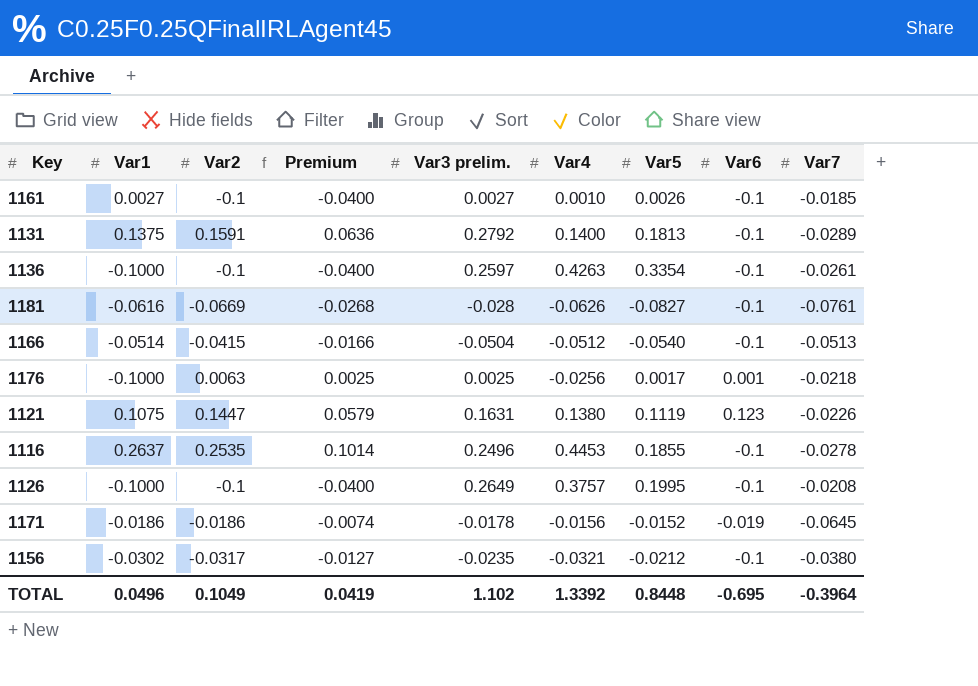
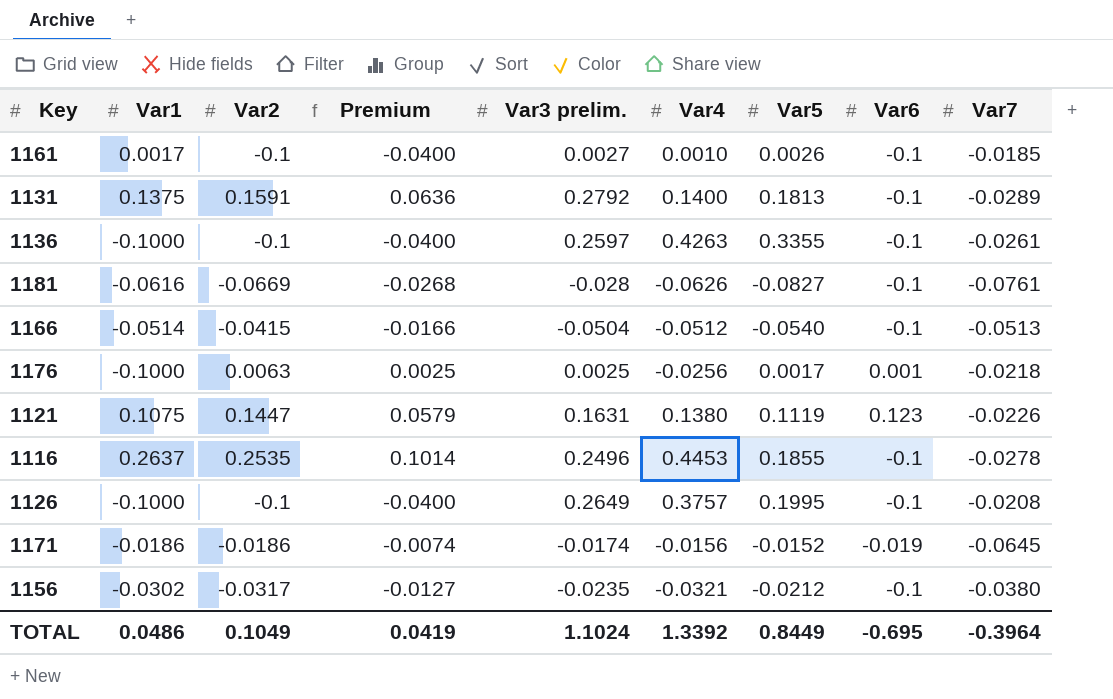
1161 | Var1: 0.0027 -> 0.0017
1136 | Var5: 0.3354 -> 0.3355
1171 | Var3 prelim.: -0.0178 -> -0.0174
TOTAL | Var1: 0.0496 -> 0.0486
TOTAL | Var3 prelim.: 1.102 -> 1.1024
TOTAL | Var5: 0.8448 -> 0.8449

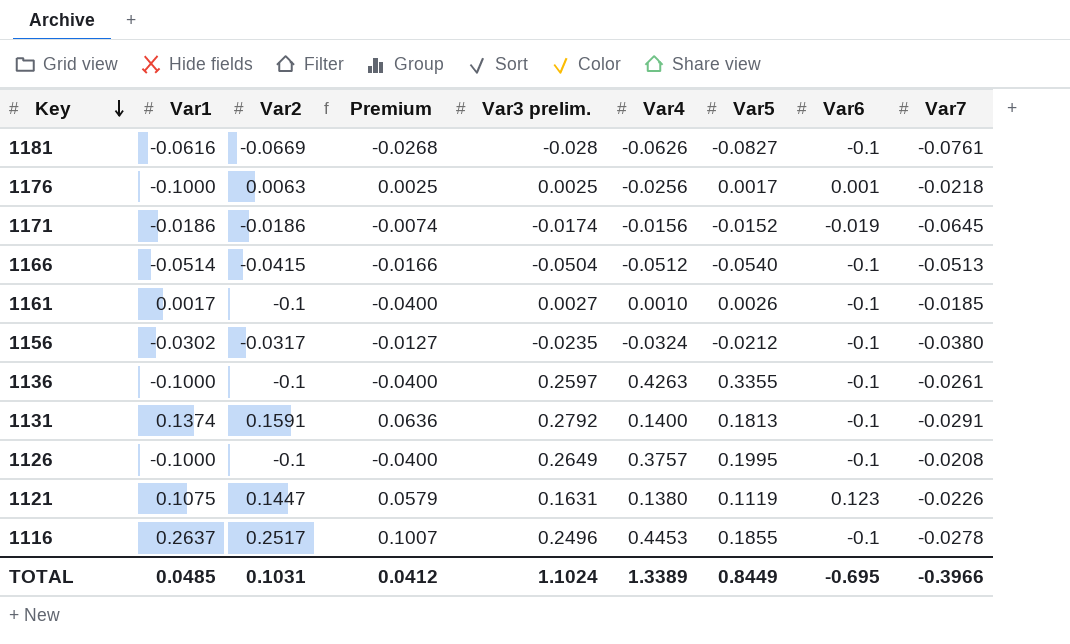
row order: none -> Key descending
1156 | Var4: -0.0321 -> -0.0324
1131 | Var1: 0.1375 -> 0.1374
1131 | Var7: -0.0289 -> -0.0291
1116 | Var2: 0.2535 -> 0.2517
1116 | Premium: 0.1014 -> 0.1007
TOTAL | Var1: 0.0486 -> 0.0485
TOTAL | Var2: 0.1049 -> 0.1031
TOTAL | Premium: 0.0419 -> 0.0412
TOTAL | Var4: 1.3392 -> 1.3389
TOTAL | Var7: -0.3964 -> -0.3966

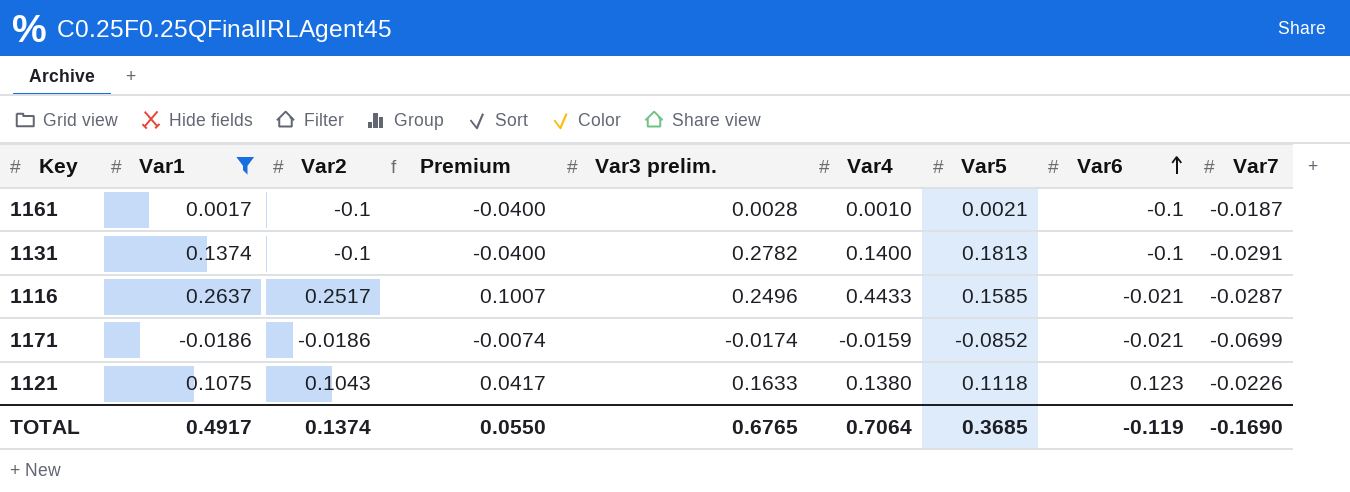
filter: none -> Var1 >= -0.0186
row order: Key descending -> Var6 ascending
1161 | Var3 prelim.: 0.0027 -> 0.0028
1161 | Var5: 0.0026 -> 0.0021
1161 | Var7: -0.0185 -> -0.0187
1131 | Var2: 0.1591 -> -0.1
1131 | Premium: 0.0636 -> -0.0400
1131 | Var3 prelim.: 0.2792 -> 0.2782
1116 | Var4: 0.4453 -> 0.4433
1116 | Var5: 0.1855 -> 0.1585
1116 | Var6: -0.1 -> -0.021
1116 | Var7: -0.0278 -> -0.0287
1171 | Var4: -0.0156 -> -0.0159
1171 | Var5: -0.0152 -> -0.0852
1171 | Var6: -0.019 -> -0.021
1171 | Var7: -0.0645 -> -0.0699
1121 | Var2: 0.1447 -> 0.1043
1121 | Premium: 0.0579 -> 0.0417
1121 | Var3 prelim.: 0.1631 -> 0.1633
1121 | Var5: 0.1119 -> 0.1118
TOTAL | Var1: 0.0485 -> 0.4917
TOTAL | Var2: 0.1031 -> 0.1374
TOTAL | Premium: 0.0412 -> 0.0550
TOTAL | Var3 prelim.: 1.1024 -> 0.6765
TOTAL | Var4: 1.3389 -> 0.7064
TOTAL | Var5: 0.8449 -> 0.3685
TOTAL | Var6: -0.695 -> -0.119
TOTAL | Var7: -0.3966 -> -0.1690

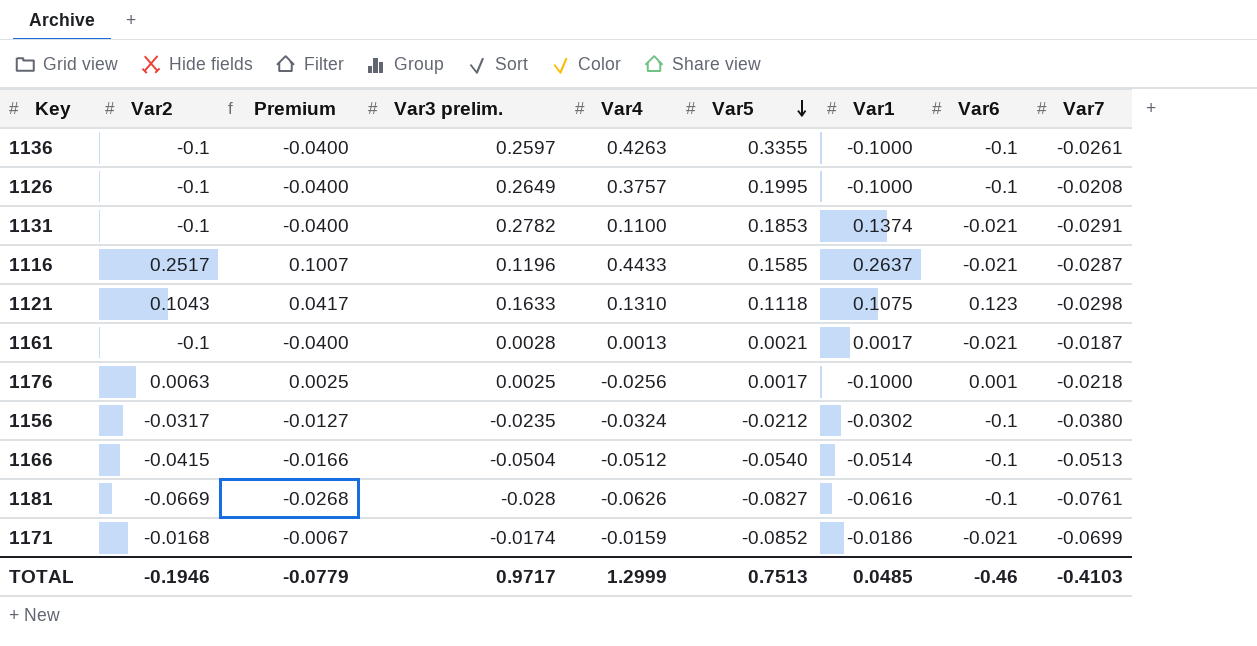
filter: Var1 >= -0.0186 -> none
row order: Var6 ascending -> Var5 descending
column Var1 | position: 2 -> 7
1131 | Var4: 0.1400 -> 0.1100
1131 | Var5: 0.1813 -> 0.1853
1131 | Var6: -0.1 -> -0.021
1116 | Var3 prelim.: 0.2496 -> 0.1196
1121 | Var4: 0.1380 -> 0.1310
1121 | Var7: -0.0226 -> -0.0298
1161 | Var4: 0.0010 -> 0.0013
1161 | Var6: -0.1 -> -0.021
1171 | Var2: -0.0186 -> -0.0168
1171 | Premium: -0.0074 -> -0.0067
TOTAL | Var2: 0.1374 -> -0.1946
TOTAL | Premium: 0.0550 -> -0.0779
TOTAL | Var3 prelim.: 0.6765 -> 0.9717
TOTAL | Var4: 0.7064 -> 1.2999
TOTAL | Var5: 0.3685 -> 0.7513
TOTAL | Var1: 0.4917 -> 0.0485
TOTAL | Var6: -0.119 -> -0.46
TOTAL | Var7: -0.1690 -> -0.4103

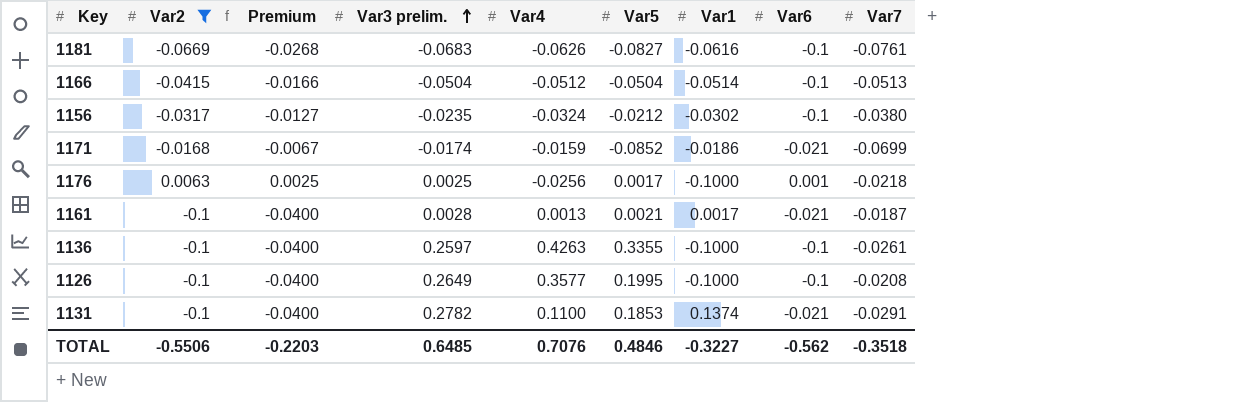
filter: none -> Var2 <= 0.0063
row order: Var5 descending -> Var3 prelim. ascending
1181 | Var3 prelim.: -0.028 -> -0.0683
1166 | Var5: -0.0540 -> -0.0504
1126 | Var4: 0.3757 -> 0.3577
TOTAL | Var2: -0.1946 -> -0.5506
TOTAL | Premium: -0.0779 -> -0.2203
TOTAL | Var3 prelim.: 0.9717 -> 0.6485
TOTAL | Var4: 1.2999 -> 0.7076
TOTAL | Var5: 0.7513 -> 0.4846
TOTAL | Var1: 0.0485 -> -0.3227
TOTAL | Var6: -0.46 -> -0.562
TOTAL | Var7: -0.4103 -> -0.3518

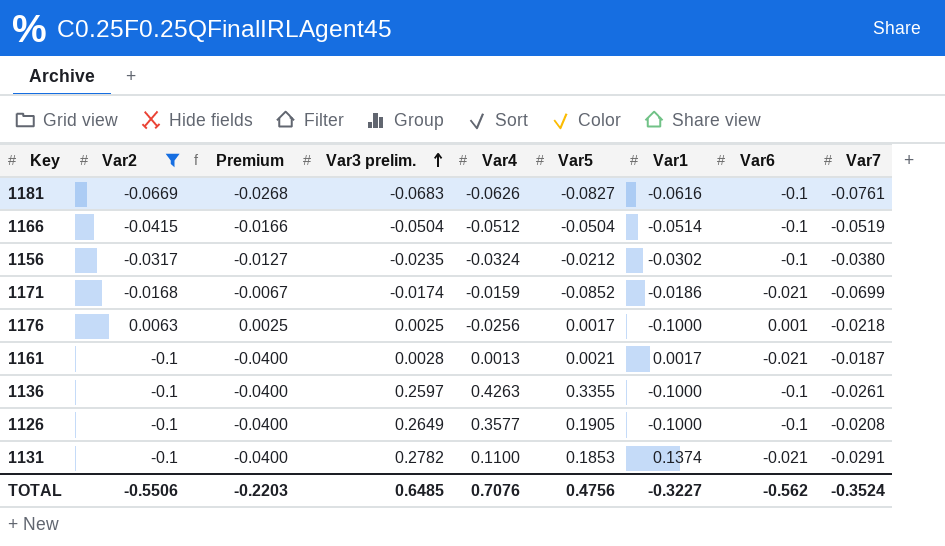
1166 | Var7: -0.0513 -> -0.0519
1126 | Var5: 0.1995 -> 0.1905
TOTAL | Var5: 0.4846 -> 0.4756
TOTAL | Var7: -0.3518 -> -0.3524

